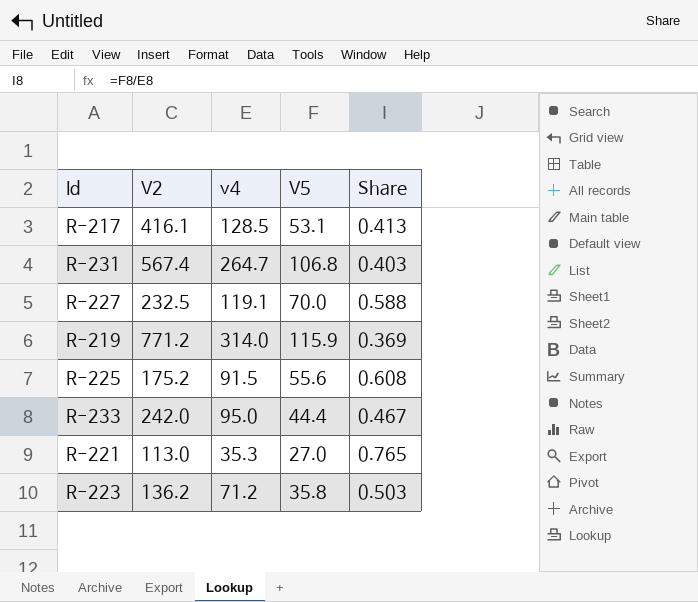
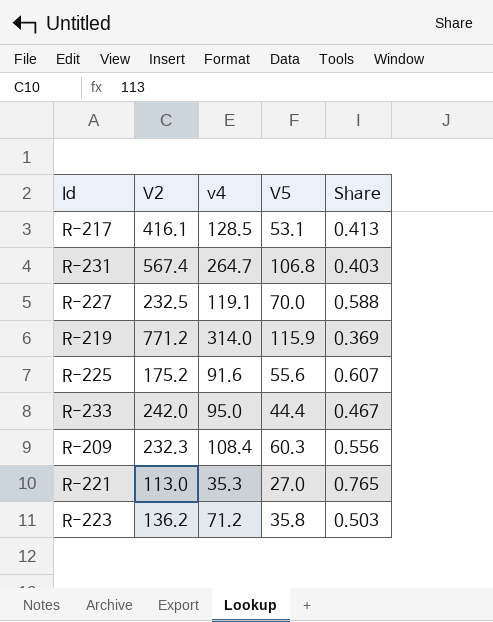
R-225 | v4: 91.5 -> 91.6
R-225 | Share: 0.608 -> 0.607
row R-209: none -> 232.3 | 108.4 | 60.3 | 0.556

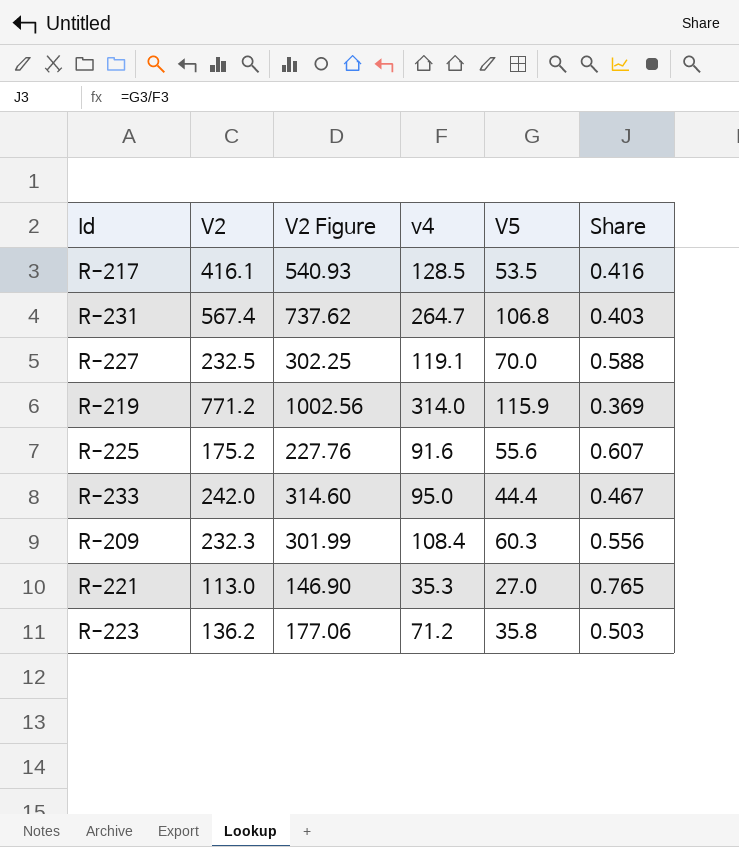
column V2 Figure | formula: none -> [V2] * 1.3
R-217 | V5: 53.1 -> 53.5
R-217 | Share: 0.413 -> 0.416

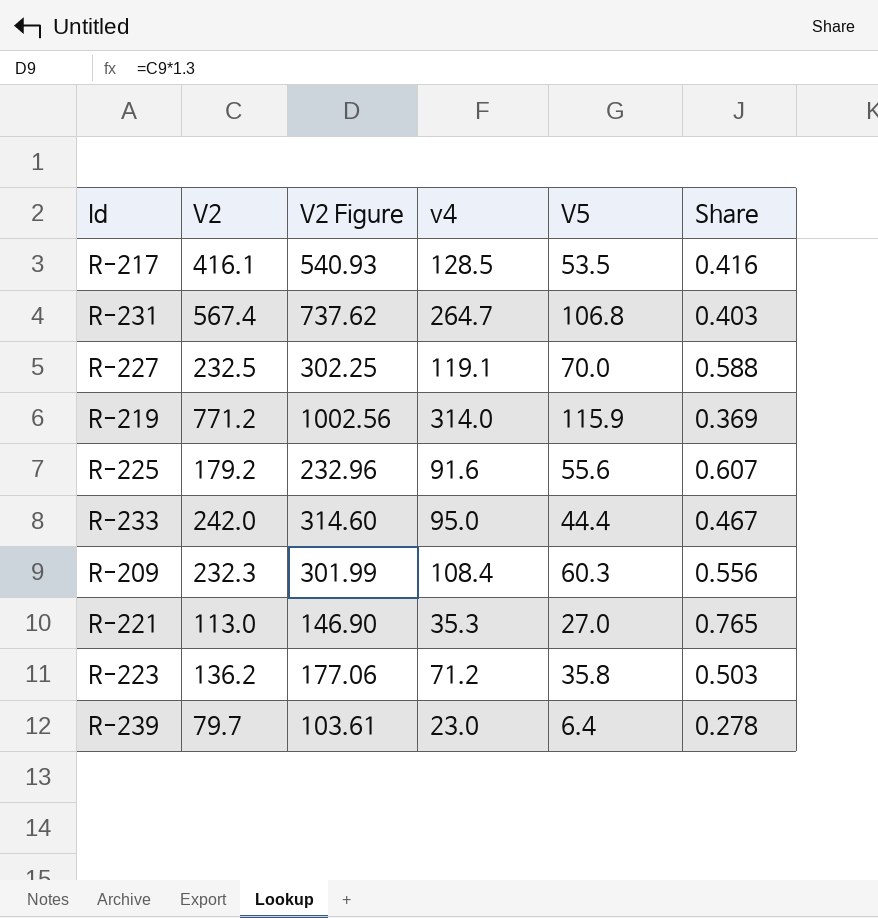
R-225 | V2: 175.2 -> 179.2
R-225 | V2 Figure: 227.76 -> 232.96
row R-239: none -> 79.7 | 103.61 | 23.0 | 6.4 | 0.278

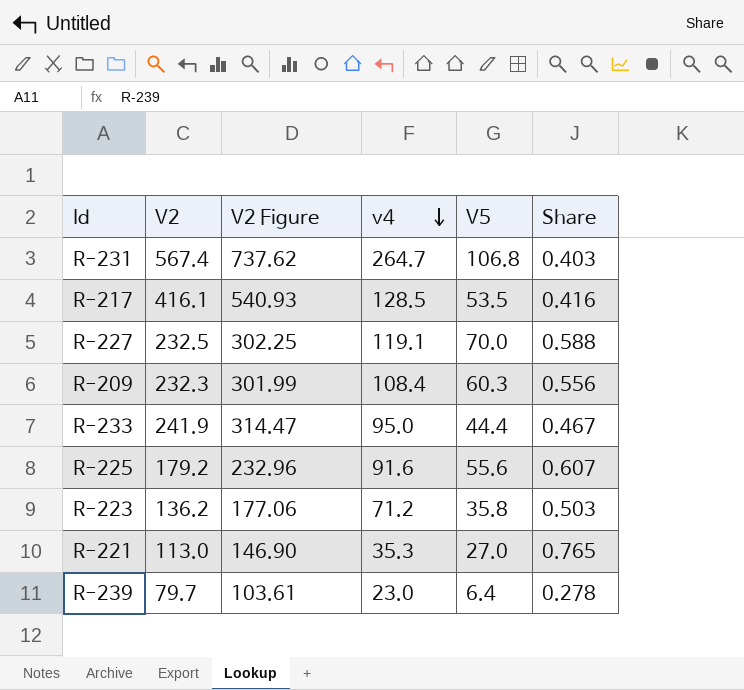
row order: none -> v4 descending
row R-219: 771.2 | 1002.56 | 314.0 | 115.9 | 0.369 -> none
R-233 | V2: 242.0 -> 241.9
R-233 | V2 Figure: 314.60 -> 314.47

